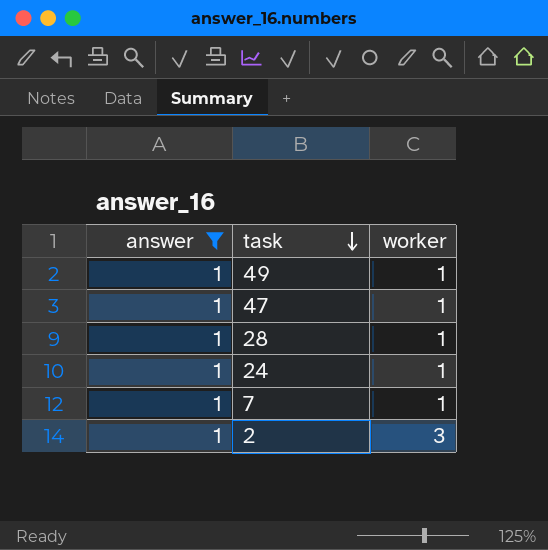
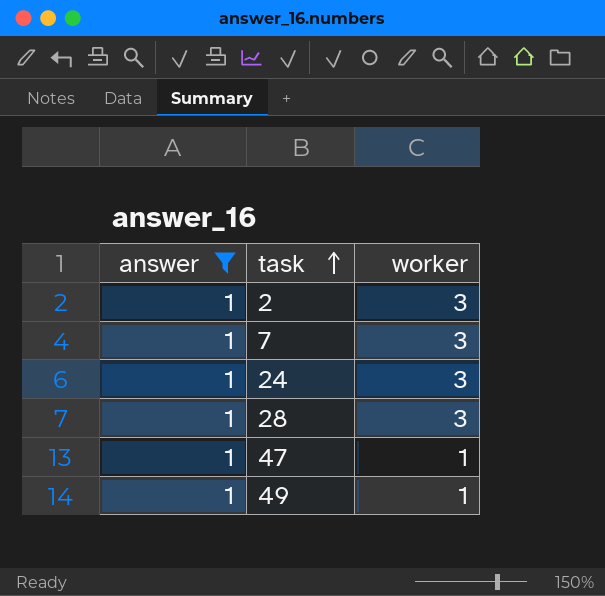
row order: task descending -> task ascending
7 | worker: 1 -> 3
24 | worker: 1 -> 3
28 | worker: 1 -> 3

